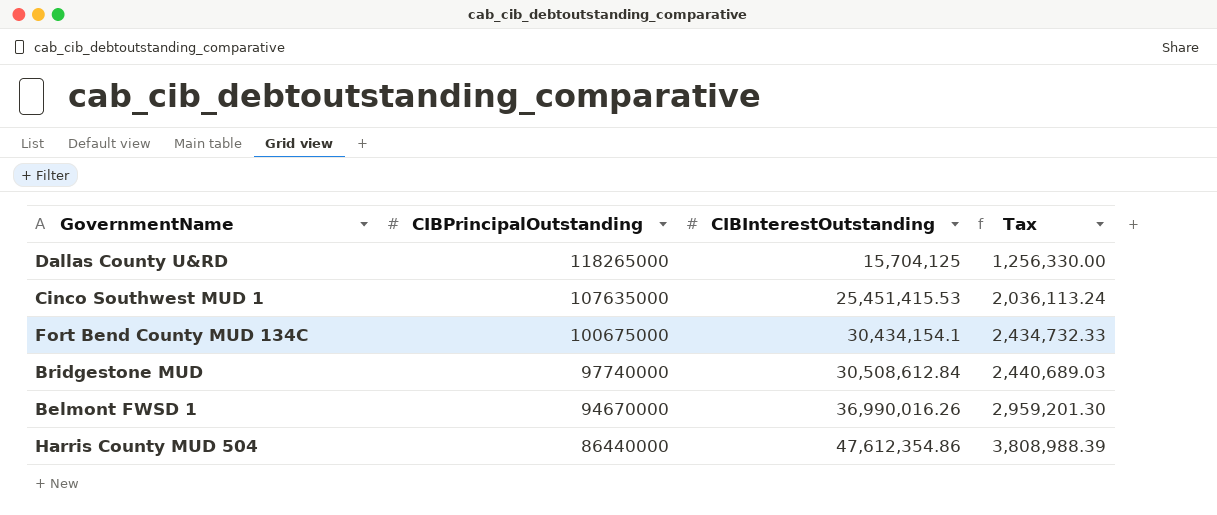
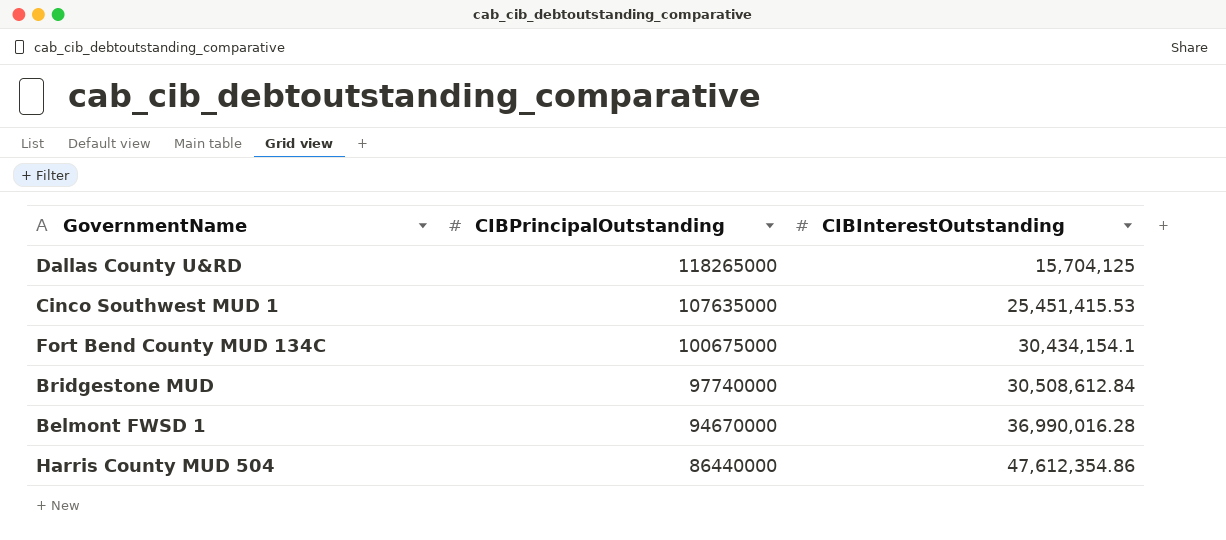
column Tax | formula: [CIBInterestOutstanding] * 0.08 -> none
Belmont FWSD 1 | CIBInterestOutstanding: 36,990,016.26 -> 36,990,016.28

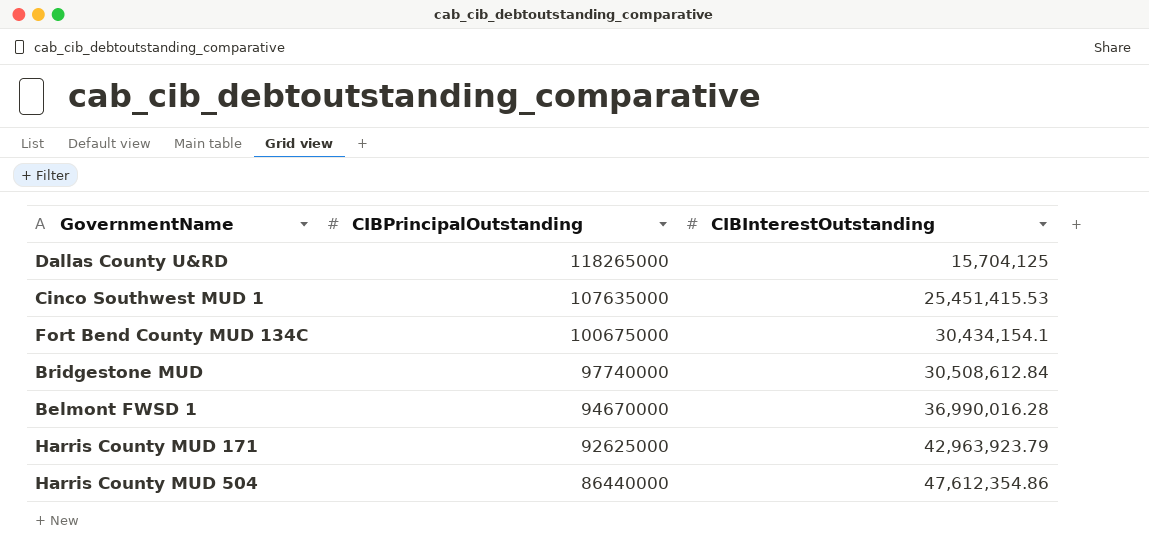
row Harris County MUD 171: none -> 92625000 | 42,963,923.79

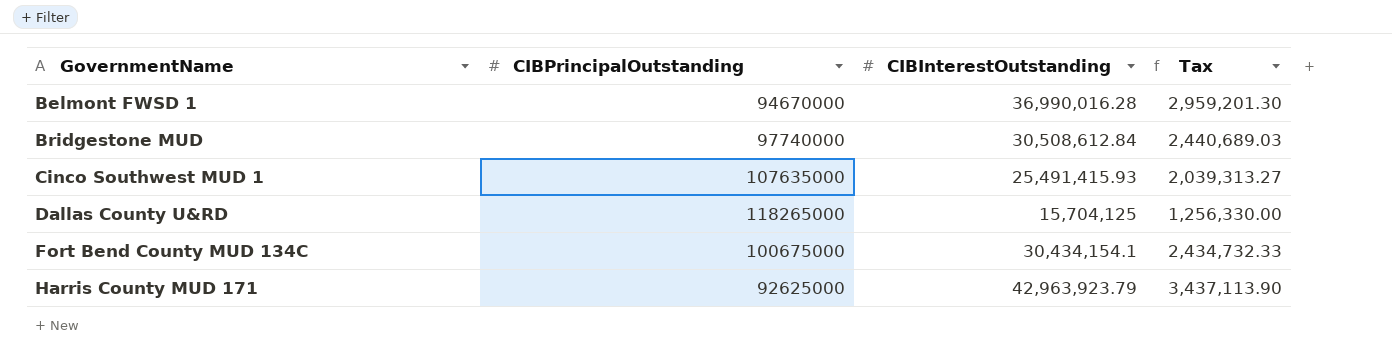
row order: CIBPrincipalOutstanding descending -> GovernmentName ascending
column Tax | formula: none -> [CIBInterestOutstanding] * 0.08
row Harris County MUD 504: 86440000 | 47,612,354.86 -> none
Cinco Southwest MUD 1 | CIBInterestOutstanding: 25,451,415.53 -> 25,491,415.93

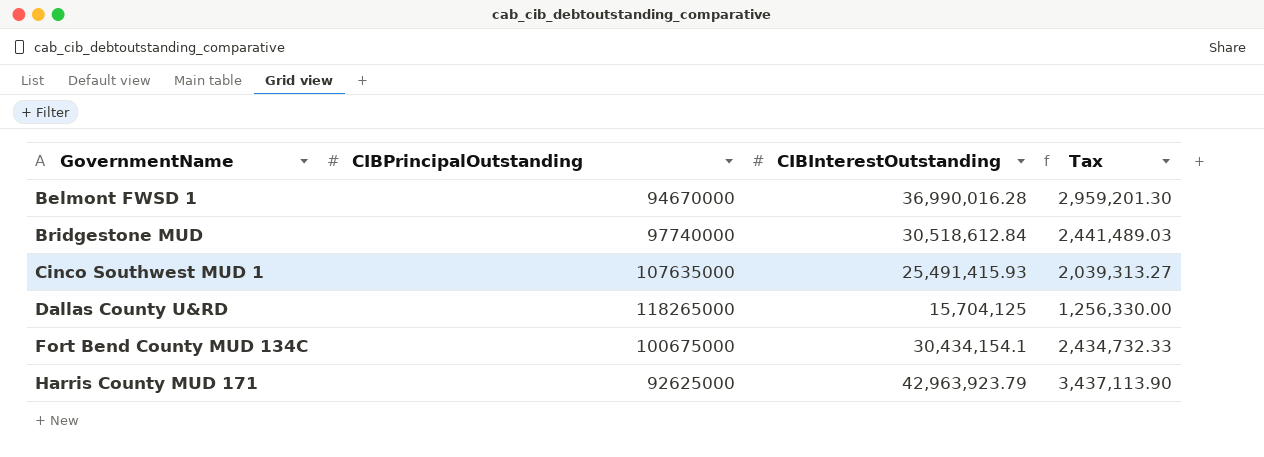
Bridgestone MUD | CIBInterestOutstanding: 30,508,612.84 -> 30,518,612.84
Bridgestone MUD | Tax: 2,440,689.03 -> 2,441,489.03

